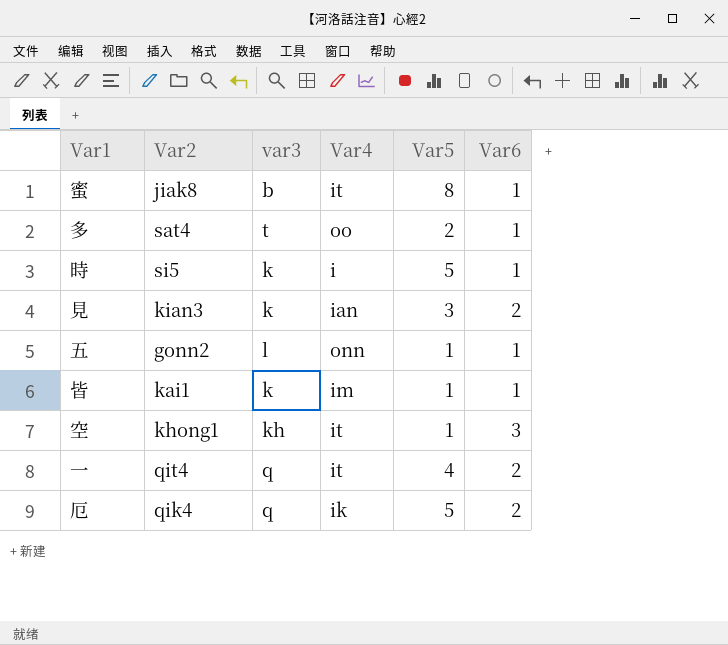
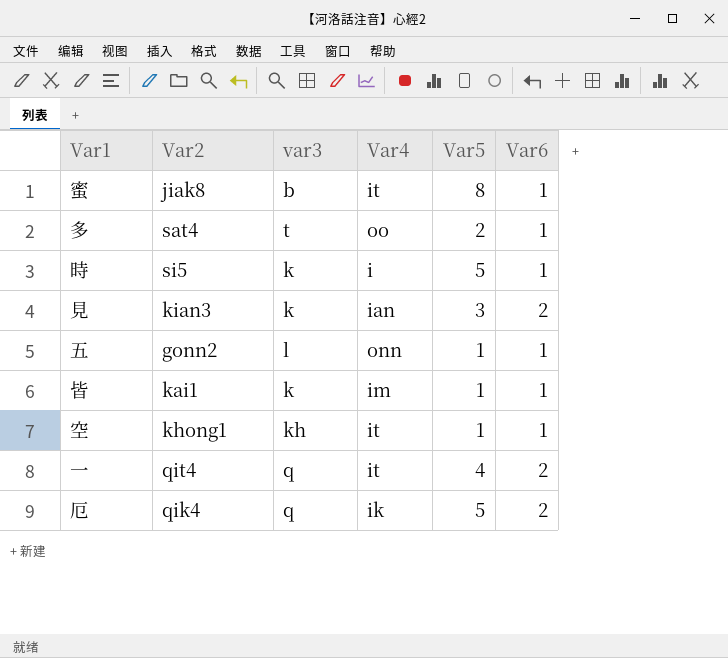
空 | Var6: 3 -> 1

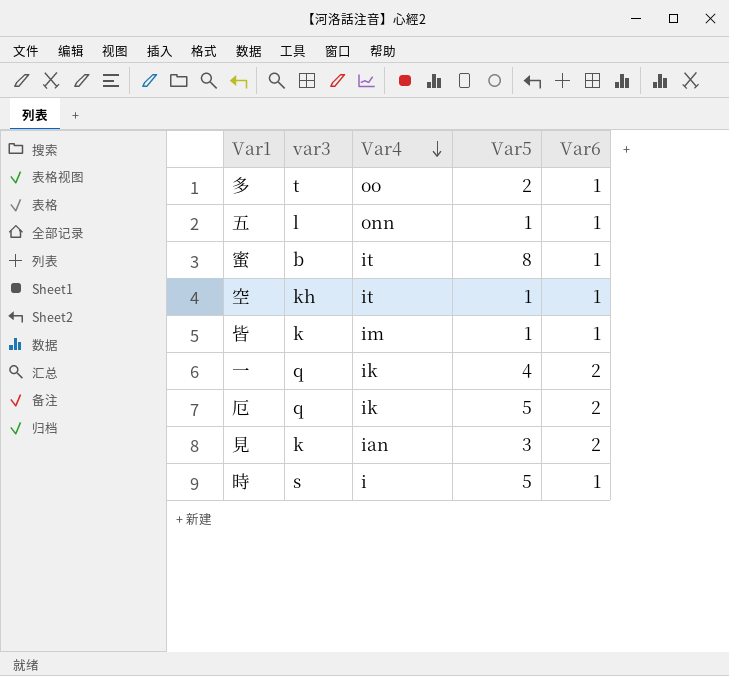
row order: none -> Var4 descending
column Var2 | position: 2 -> none
一 | Var4: it -> ik
時 | var3: k -> s

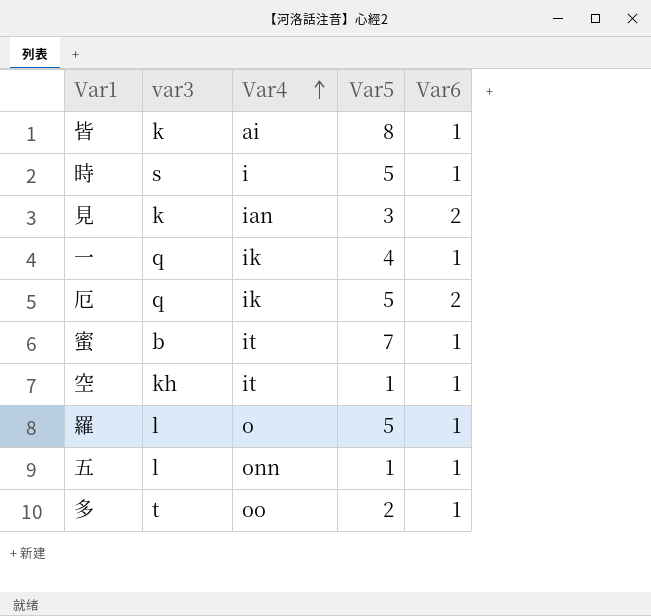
row order: Var4 descending -> Var4 ascending
皆 | Var4: im -> ai
皆 | Var5: 1 -> 8
一 | Var6: 2 -> 1
蜜 | Var5: 8 -> 7
row 羅: none -> l | o | 5 | 1

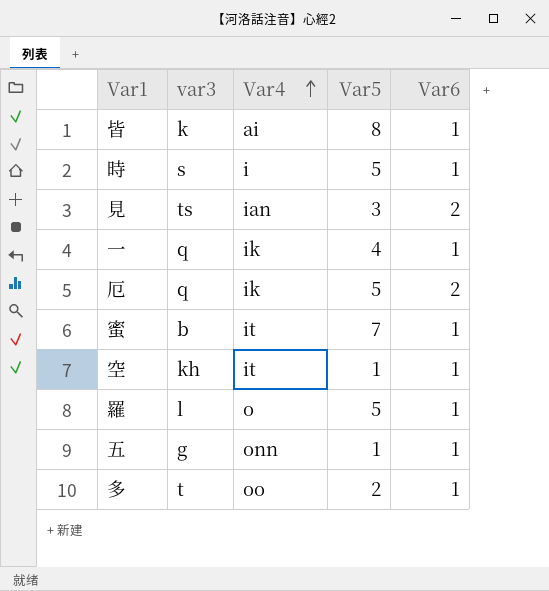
見 | var3: k -> ts
五 | var3: l -> g

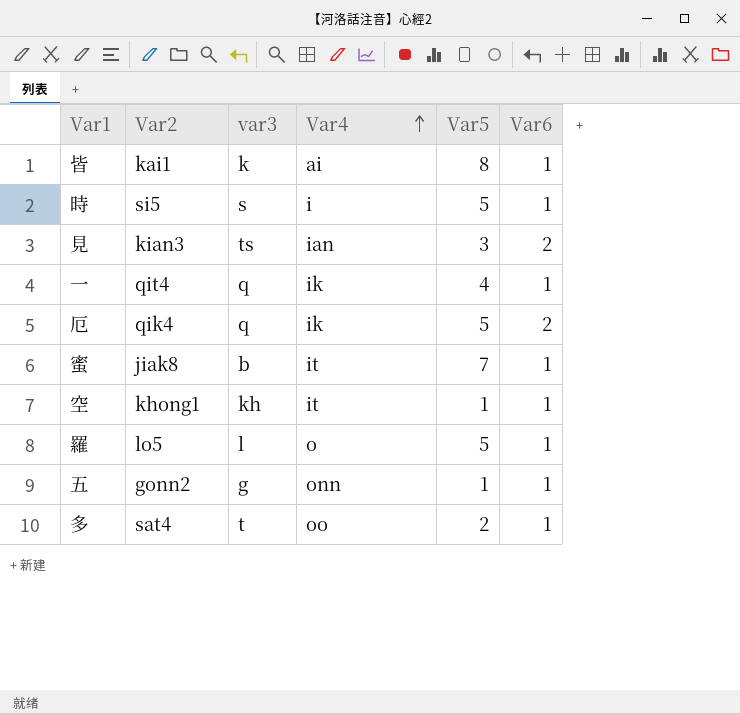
column Var2 | position: none -> 2

